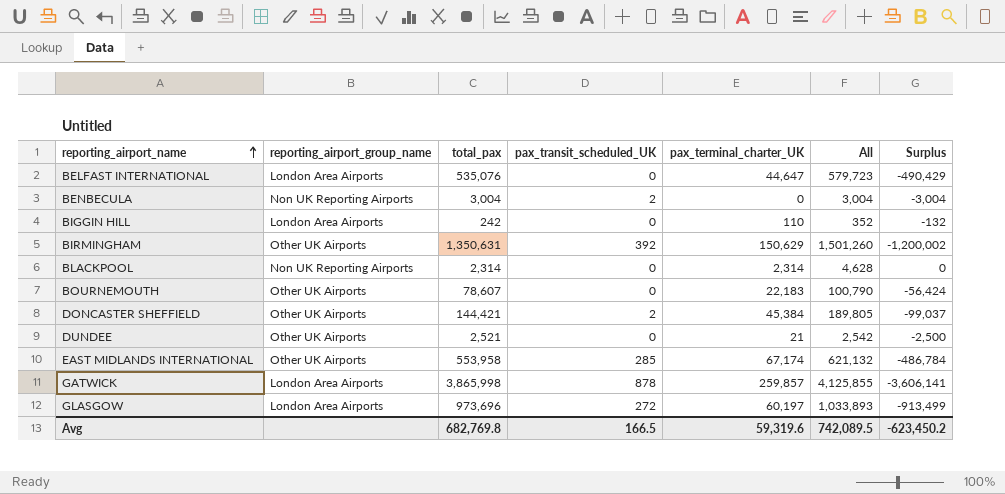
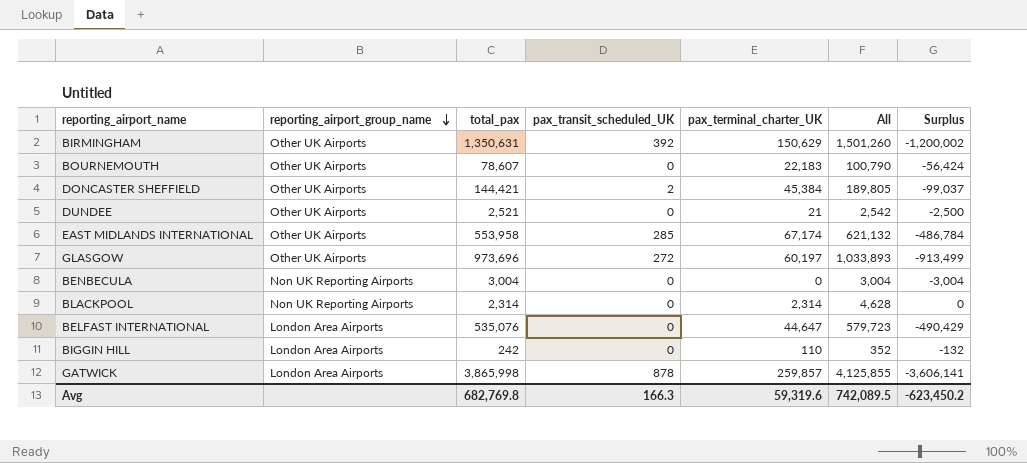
row order: reporting_airport_name ascending -> reporting_airport_group_name descending
GLASGOW | reporting_airport_group_name: London Area Airports -> Other UK Airports
BENBECULA | pax_transit_scheduled_UK: 2 -> 0
Avg | pax_transit_scheduled_UK: 166.5 -> 166.3

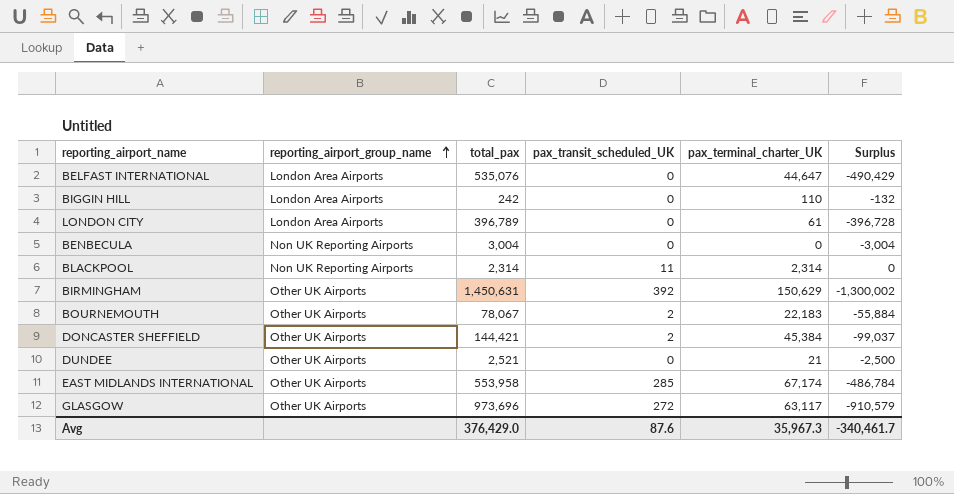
row order: reporting_airport_group_name descending -> reporting_airport_group_name ascending
column All | formula: [total_pax] + [pax_terminal_charter_UK] -> none
row GATWICK: London Area Airports | 3,865,998 | 878 | 259,857 | 4,125,855 | -3,606,141 -> none
row LONDON CITY: none -> London Area Airports | 396,789 | 0 | 61 | -396,728
BLACKPOOL | pax_transit_scheduled_UK: 0 -> 11
BIRMINGHAM | total_pax: 1,350,631 -> 1,450,631
BIRMINGHAM | Surplus: -1,200,002 -> -1,300,002
BOURNEMOUTH | total_pax: 78,607 -> 78,067
BOURNEMOUTH | pax_transit_scheduled_UK: 0 -> 2
BOURNEMOUTH | Surplus: -56,424 -> -55,884
GLASGOW | pax_terminal_charter_UK: 60,197 -> 63,117
GLASGOW | Surplus: -913,499 -> -910,579
Avg | total_pax: 682,769.8 -> 376,429.0
Avg | pax_transit_scheduled_UK: 166.3 -> 87.6
Avg | pax_terminal_charter_UK: 59,319.6 -> 35,967.3
Avg | Surplus: -623,450.2 -> -340,461.7

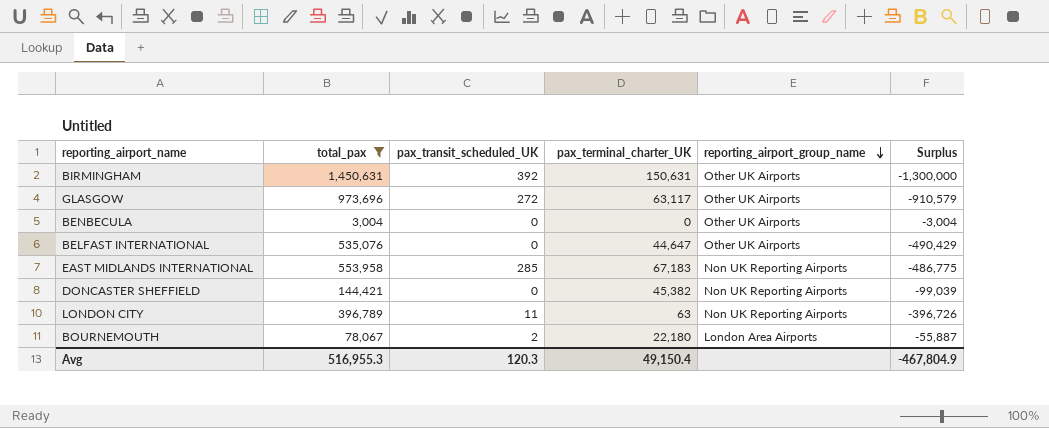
filter: none -> total_pax >= 3,004
row order: reporting_airport_group_name ascending -> reporting_airport_group_name descending
column reporting_airport_group_name | position: 2 -> 5
BIRMINGHAM | pax_terminal_charter_UK: 150,629 -> 150,631
BIRMINGHAM | Surplus: -1,300,002 -> -1,300,000
BENBECULA | reporting_airport_group_name: Non UK Reporting Airports -> Other UK Airports
BELFAST INTERNATIONAL | reporting_airport_group_name: London Area Airports -> Other UK Airports
EAST MIDLANDS INTERNATIONAL | pax_terminal_charter_UK: 67,174 -> 67,183
EAST MIDLANDS INTERNATIONAL | reporting_airport_group_name: Other UK Airports -> Non UK Reporting Airports
EAST MIDLANDS INTERNATIONAL | Surplus: -486,784 -> -486,775
DONCASTER SHEFFIELD | pax_transit_scheduled_UK: 2 -> 0
DONCASTER SHEFFIELD | pax_terminal_charter_UK: 45,384 -> 45,382
DONCASTER SHEFFIELD | reporting_airport_group_name: Other UK Airports -> Non UK Reporting Airports
DONCASTER SHEFFIELD | Surplus: -99,037 -> -99,039
LONDON CITY | pax_transit_scheduled_UK: 0 -> 11
LONDON CITY | pax_terminal_charter_UK: 61 -> 63
LONDON CITY | reporting_airport_group_name: London Area Airports -> Non UK Reporting Airports
LONDON CITY | Surplus: -396,728 -> -396,726
BOURNEMOUTH | pax_terminal_charter_UK: 22,183 -> 22,180
BOURNEMOUTH | reporting_airport_group_name: Other UK Airports -> London Area Airports
BOURNEMOUTH | Surplus: -55,884 -> -55,887
Avg | total_pax: 376,429.0 -> 516,955.3
Avg | pax_transit_scheduled_UK: 87.6 -> 120.3
Avg | pax_terminal_charter_UK: 35,967.3 -> 49,150.4
Avg | Surplus: -340,461.7 -> -467,804.9

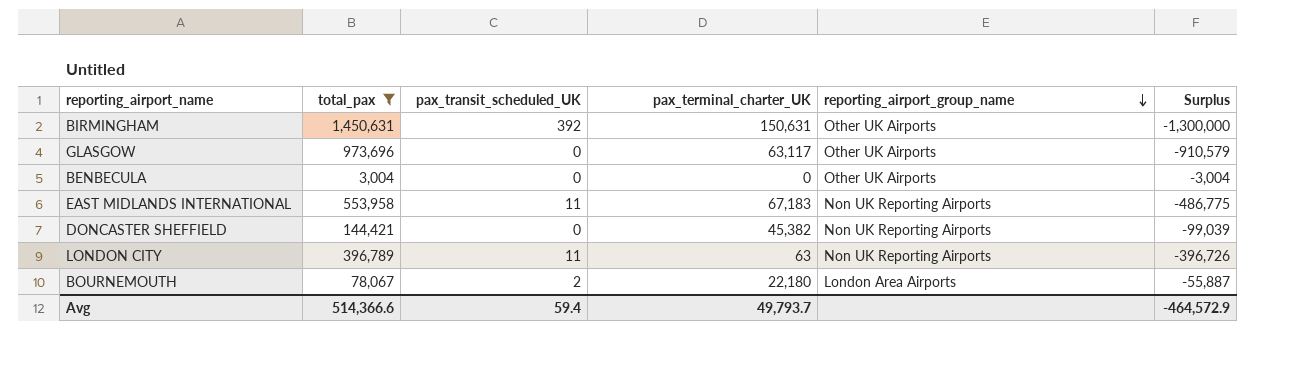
row BELFAST INTERNATIONAL: 535,076 | 0 | 44,647 | Other UK Airports | -490,429 -> none
GLASGOW | pax_transit_scheduled_UK: 272 -> 0
EAST MIDLANDS INTERNATIONAL | pax_transit_scheduled_UK: 285 -> 11
Avg | total_pax: 516,955.3 -> 514,366.6
Avg | pax_transit_scheduled_UK: 120.3 -> 59.4
Avg | pax_terminal_charter_UK: 49,150.4 -> 49,793.7
Avg | Surplus: -467,804.9 -> -464,572.9

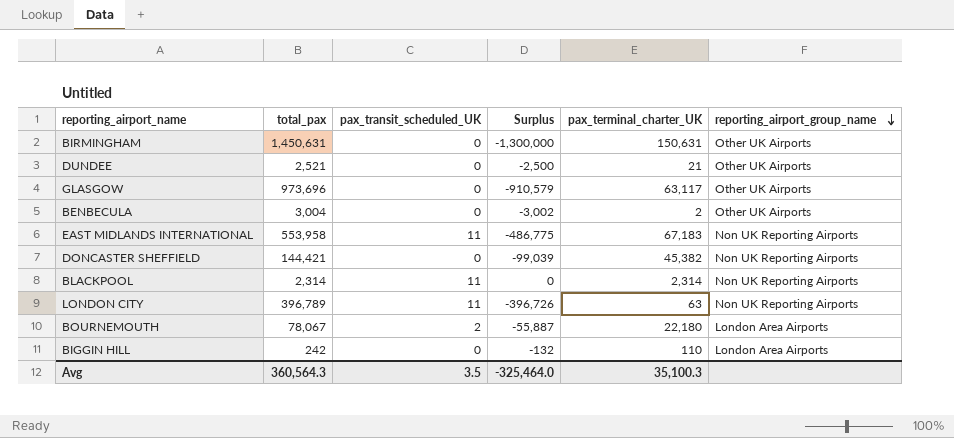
filter: total_pax >= 3,004 -> none
column Surplus | position: 6 -> 4
BIRMINGHAM | pax_transit_scheduled_UK: 392 -> 0
BENBECULA | Surplus: -3,004 -> -3,002
BENBECULA | pax_terminal_charter_UK: 0 -> 2
Avg | total_pax: 514,366.6 -> 360,564.3
Avg | pax_transit_scheduled_UK: 59.4 -> 3.5
Avg | Surplus: -464,572.9 -> -325,464.0
Avg | pax_terminal_charter_UK: 49,793.7 -> 35,100.3

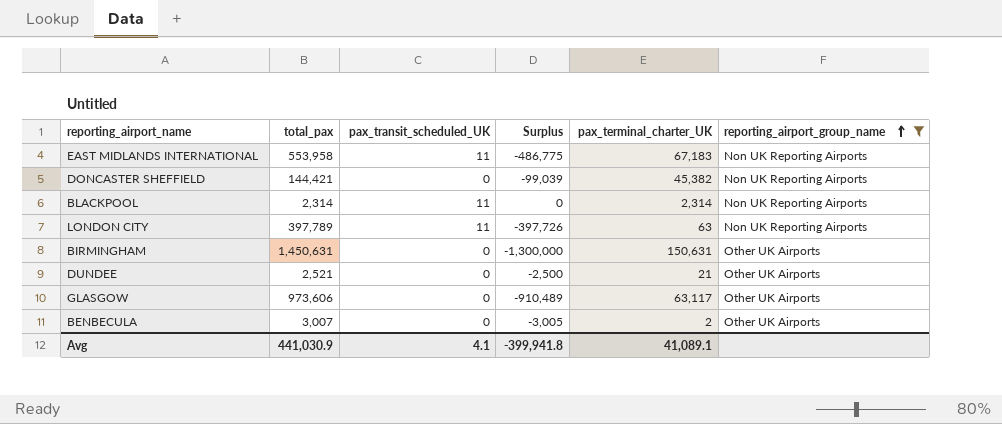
filter: none -> reporting_airport_group_name != London Area Airports
row order: reporting_airport_group_name descending -> reporting_airport_group_name ascending
LONDON CITY | total_pax: 396,789 -> 397,789
LONDON CITY | Surplus: -396,726 -> -397,726
GLASGOW | total_pax: 973,696 -> 973,606
GLASGOW | Surplus: -910,579 -> -910,489
BENBECULA | total_pax: 3,004 -> 3,007
BENBECULA | Surplus: -3,002 -> -3,005
Avg | total_pax: 360,564.3 -> 441,030.9
Avg | pax_transit_scheduled_UK: 3.5 -> 4.1
Avg | Surplus: -325,464.0 -> -399,941.8
Avg | pax_terminal_charter_UK: 35,100.3 -> 41,089.1

